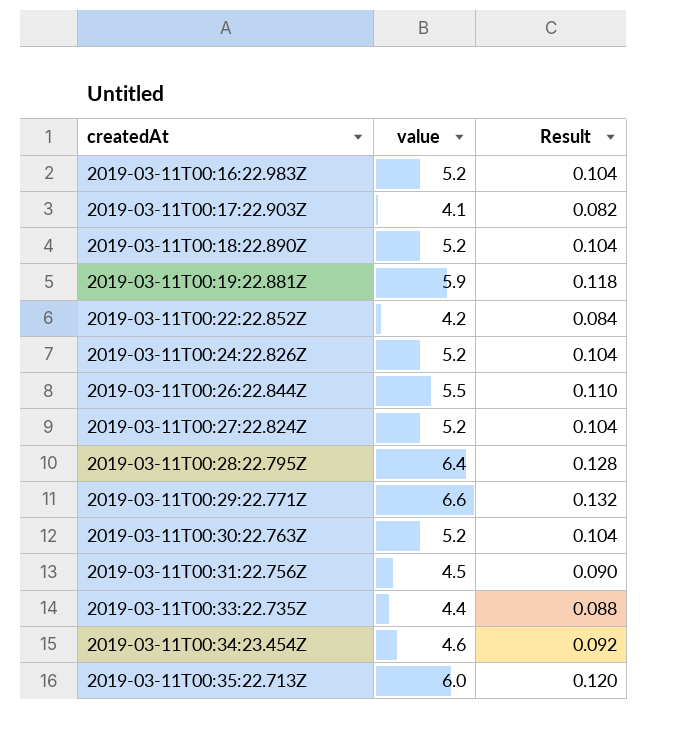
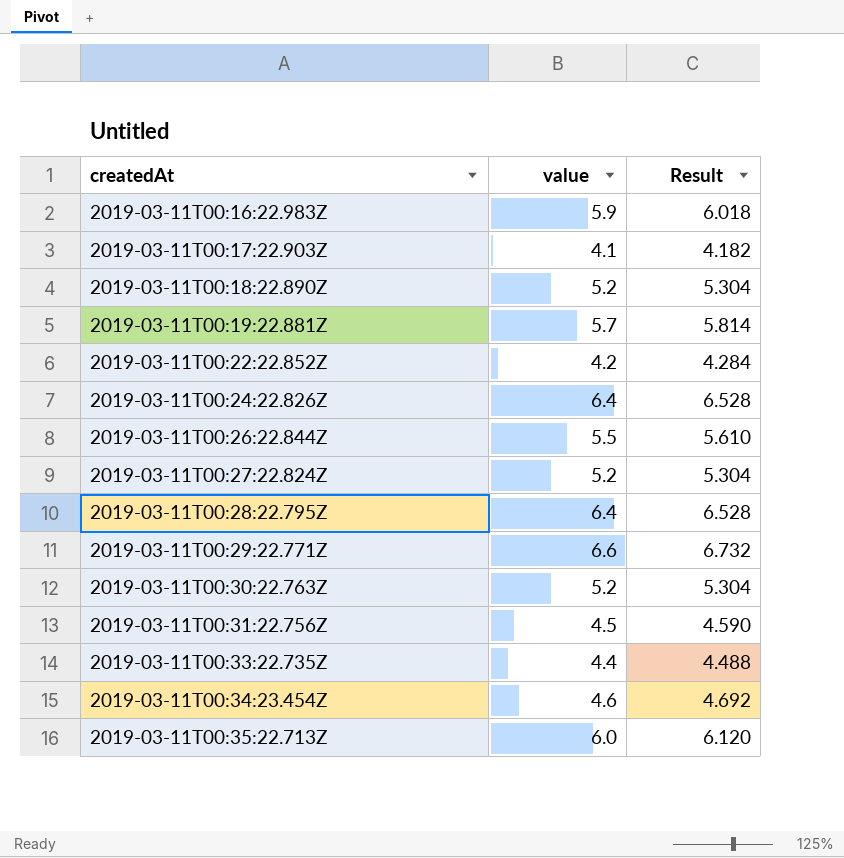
column Result | formula: [value] * 0.02 -> [value] * 1.02
2019-03-11T00:16:22.983Z | value: 5.2 -> 5.9
2019-03-11T00:19:22.881Z | value: 5.9 -> 5.7
2019-03-11T00:24:22.826Z | value: 5.2 -> 6.4

